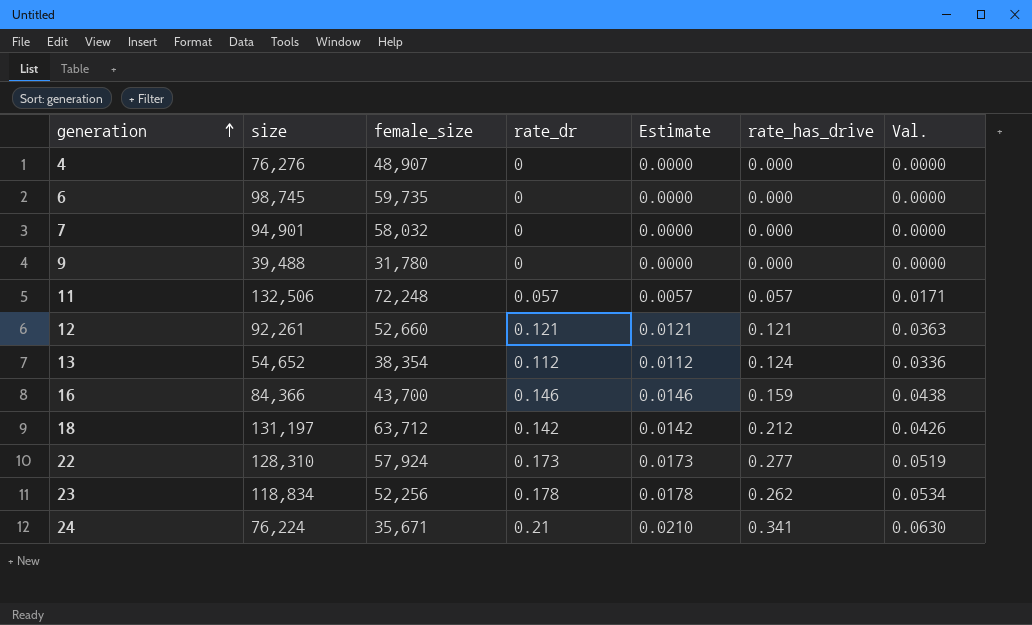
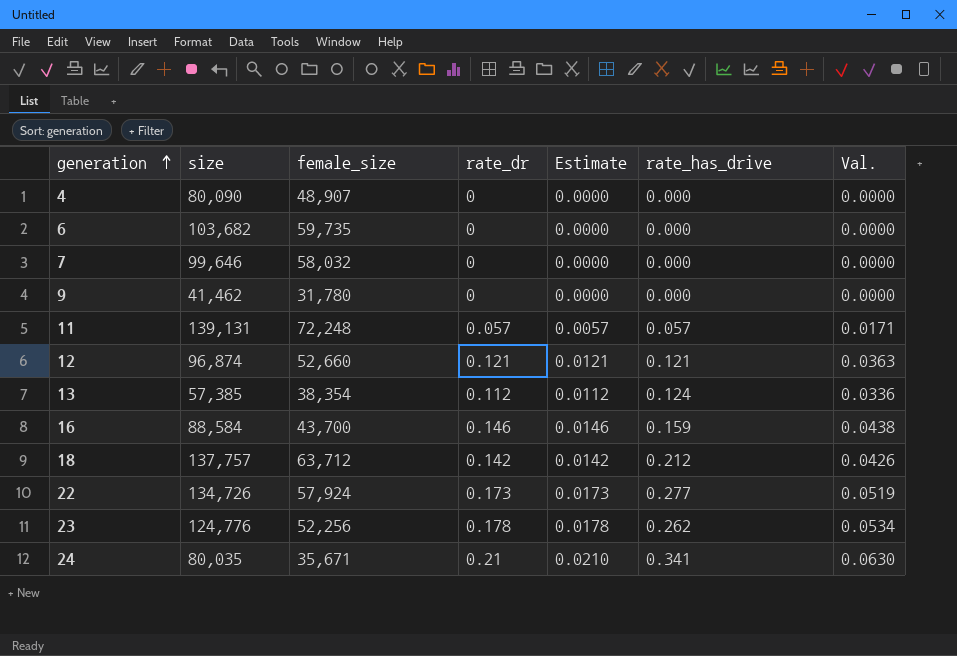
4 | size: 76,276 -> 80,090
6 | size: 98,745 -> 103,682
7 | size: 94,901 -> 99,646
9 | size: 39,488 -> 41,462
11 | size: 132,506 -> 139,131
12 | size: 92,261 -> 96,874
13 | size: 54,652 -> 57,385
16 | size: 84,366 -> 88,584
18 | size: 131,197 -> 137,757
22 | size: 128,310 -> 134,726
23 | size: 118,834 -> 124,776
24 | size: 76,224 -> 80,035

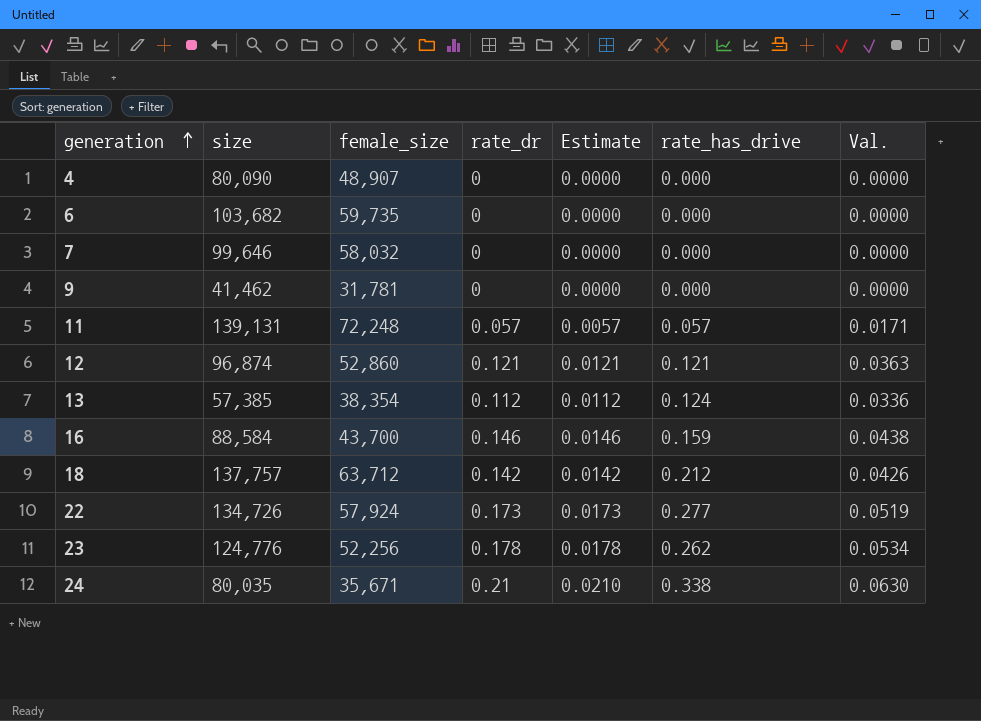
9 | female_size: 31,780 -> 31,781
12 | female_size: 52,660 -> 52,860
24 | rate_has_drive: 0.341 -> 0.338

